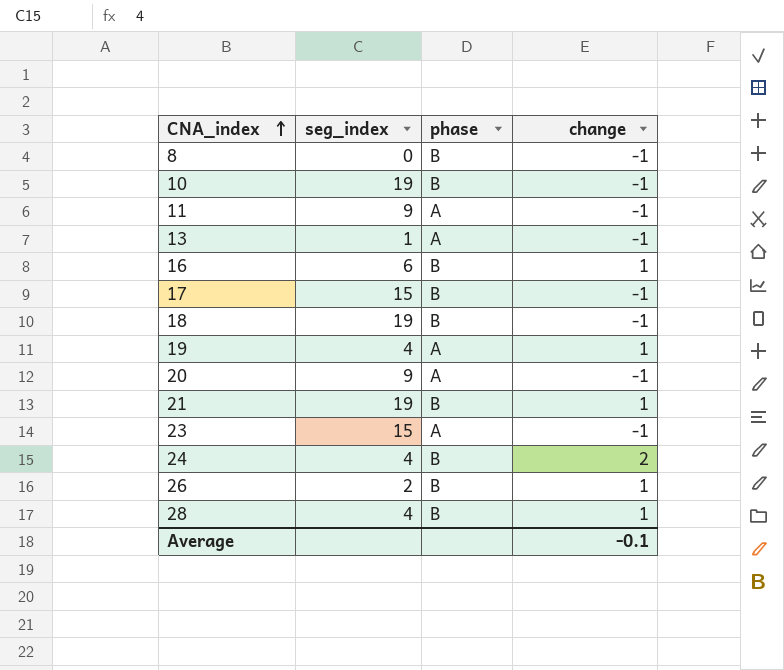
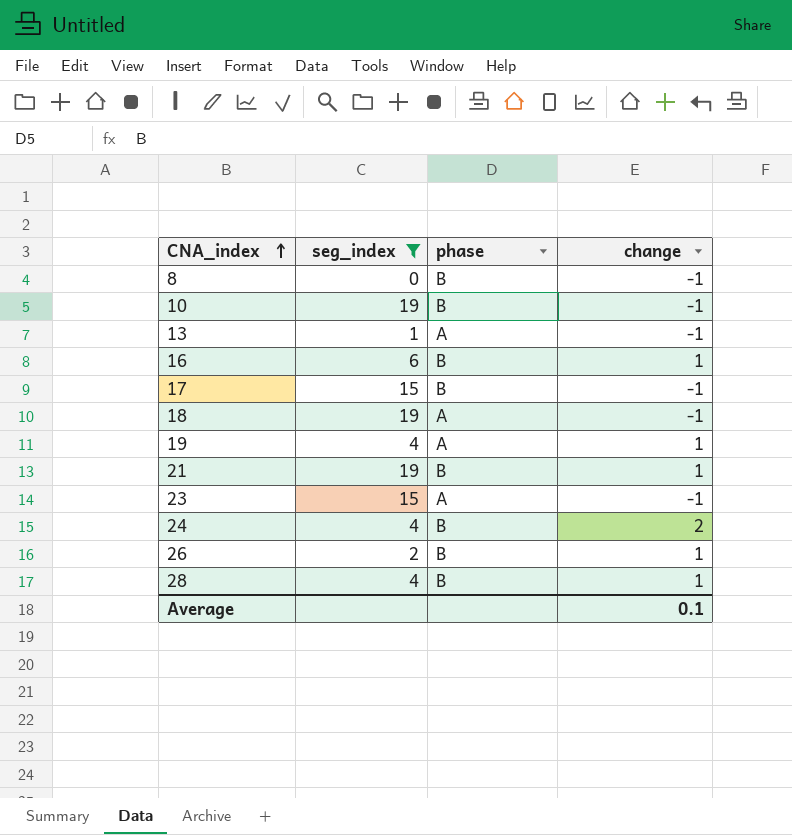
filter: none -> seg_index != 9
18 | phase: B -> A
Average | change: -0.1 -> 0.1

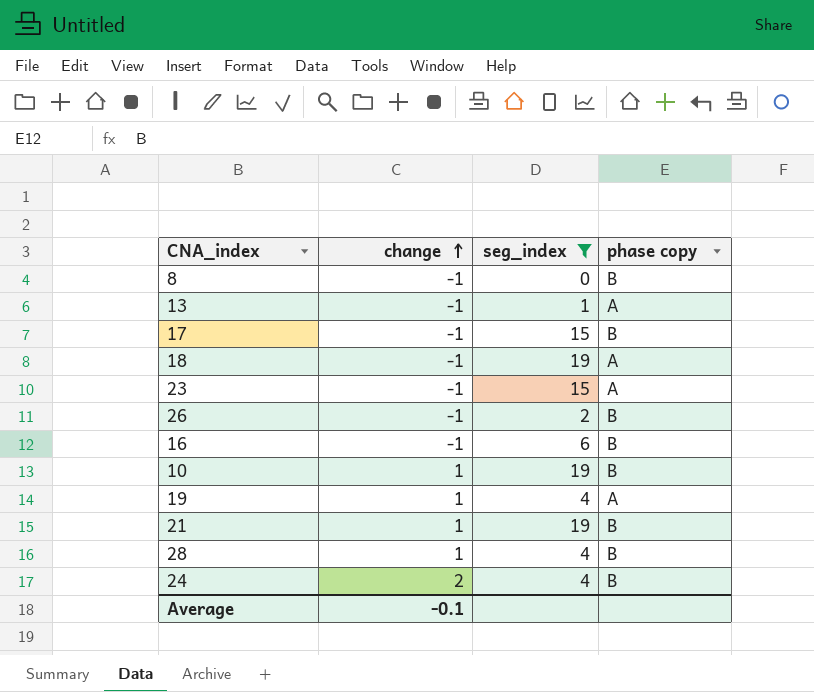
row order: CNA_index ascending -> change ascending
column change | position: 4 -> 2
column name: phase -> phase copy
26 | change: 1 -> -1
16 | change: 1 -> -1
10 | change: -1 -> 1
Average | change: 0.1 -> -0.1

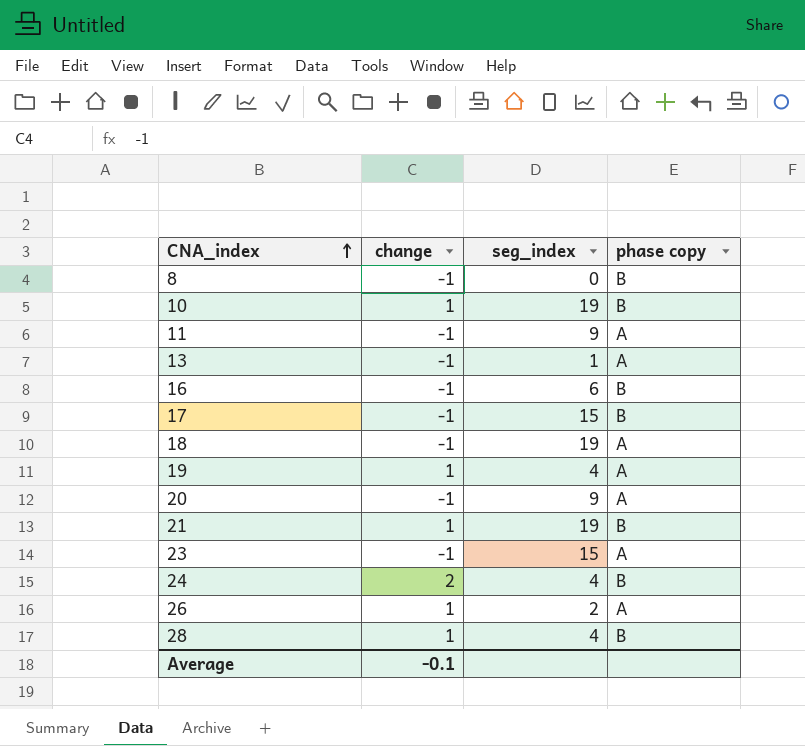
filter: seg_index != 9 -> none
row order: change ascending -> CNA_index ascending
26 | change: -1 -> 1
26 | phase copy: B -> A

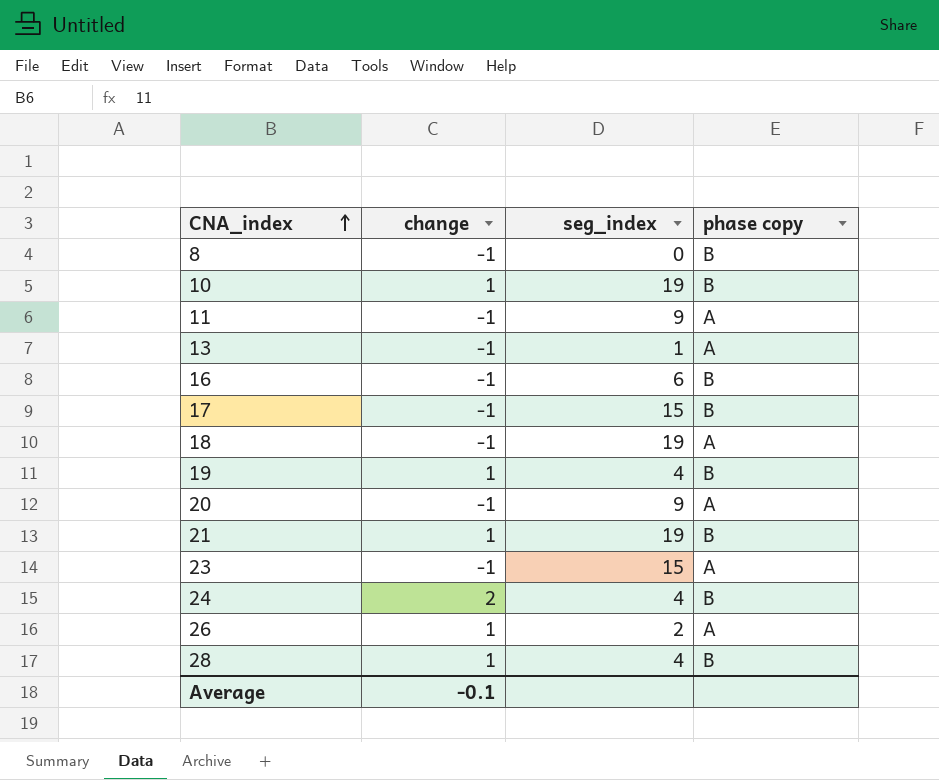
19 | phase copy: A -> B

